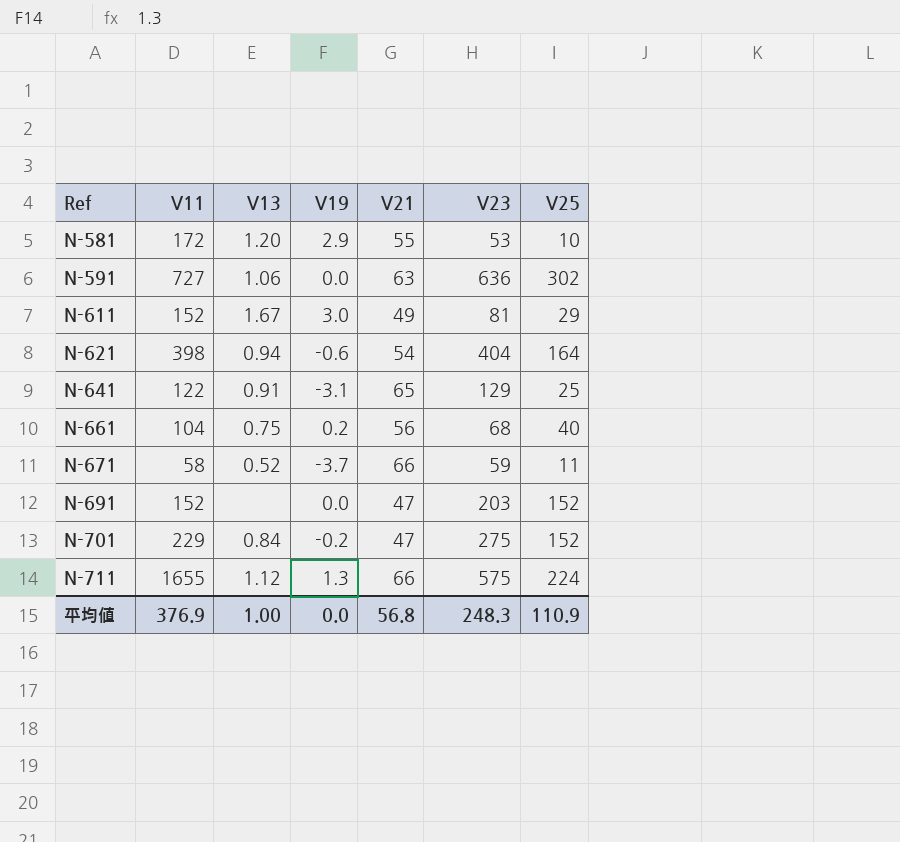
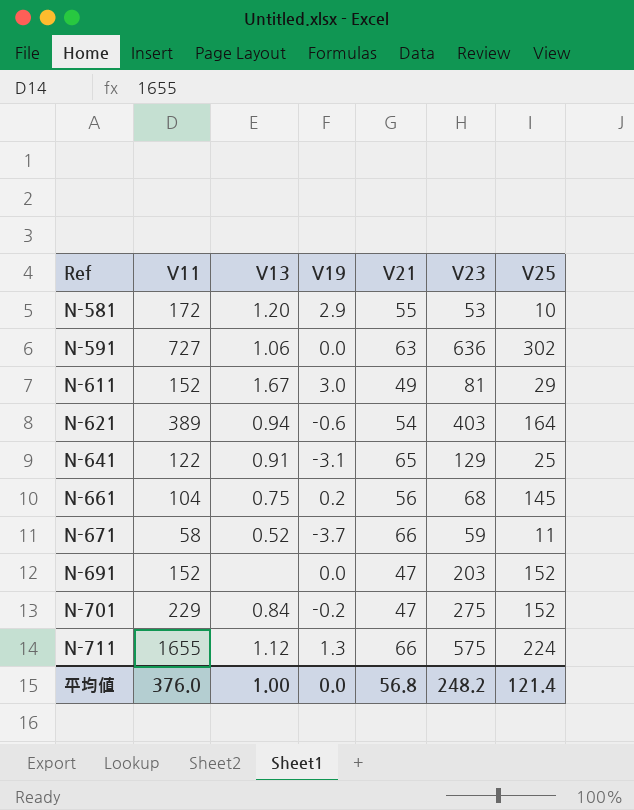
N-621 | V11: 398 -> 389
N-621 | V23: 404 -> 403
N-661 | V25: 40 -> 145
平均値 | V11: 376.9 -> 376.0
平均値 | V23: 248.3 -> 248.2
平均値 | V25: 110.9 -> 121.4

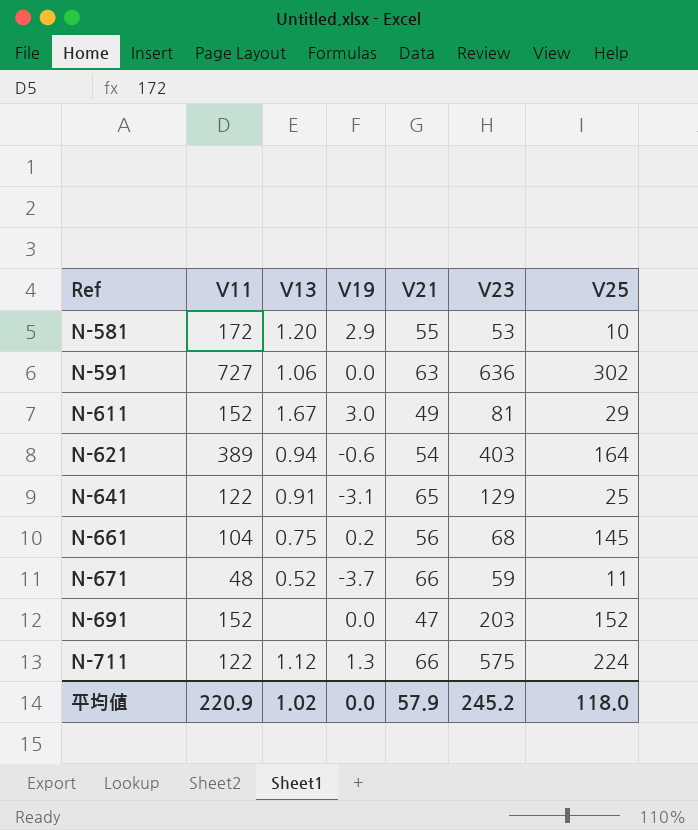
row N-701: 229 | 0.84 | -0.2 | 47 | 275 | 152 -> none
N-671 | V11: 58 -> 48
N-711 | V11: 1655 -> 122
平均値 | V11: 376.0 -> 220.9
平均値 | V13: 1.00 -> 1.02
平均値 | V21: 56.8 -> 57.9
平均値 | V23: 248.2 -> 245.2
平均値 | V25: 121.4 -> 118.0

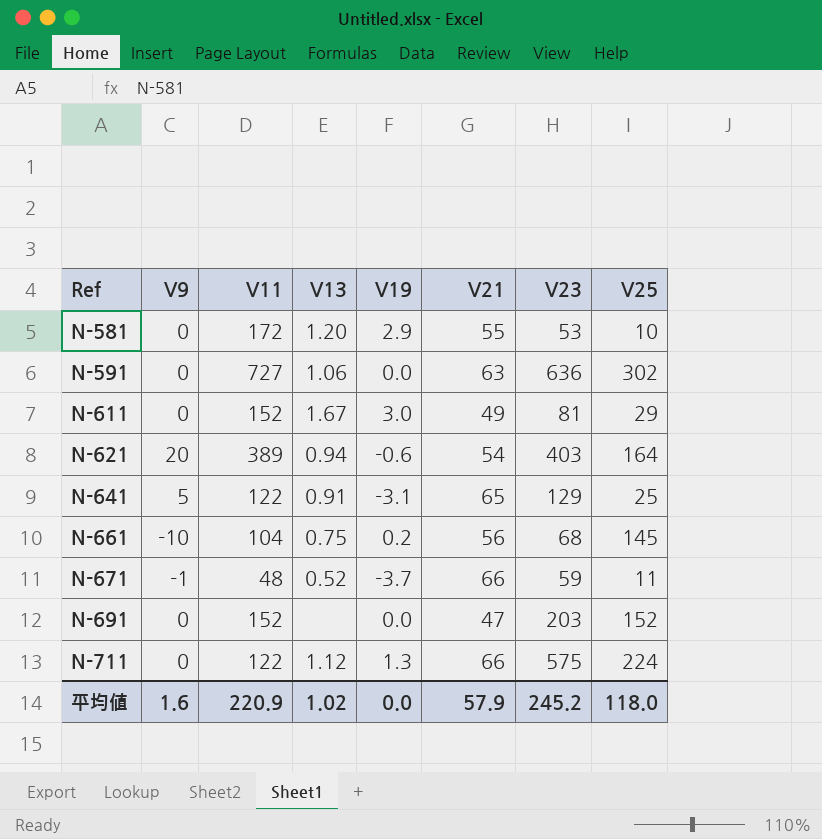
column V9 | position: none -> 2

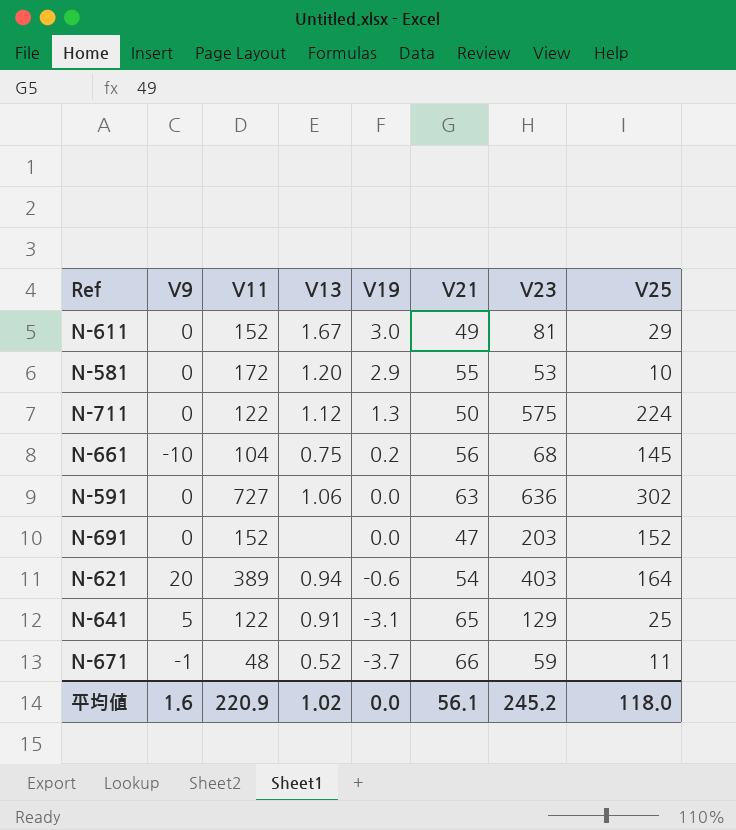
row order: Ref ascending -> V19 descending
N-711 | V21: 66 -> 50
平均値 | V21: 57.9 -> 56.1

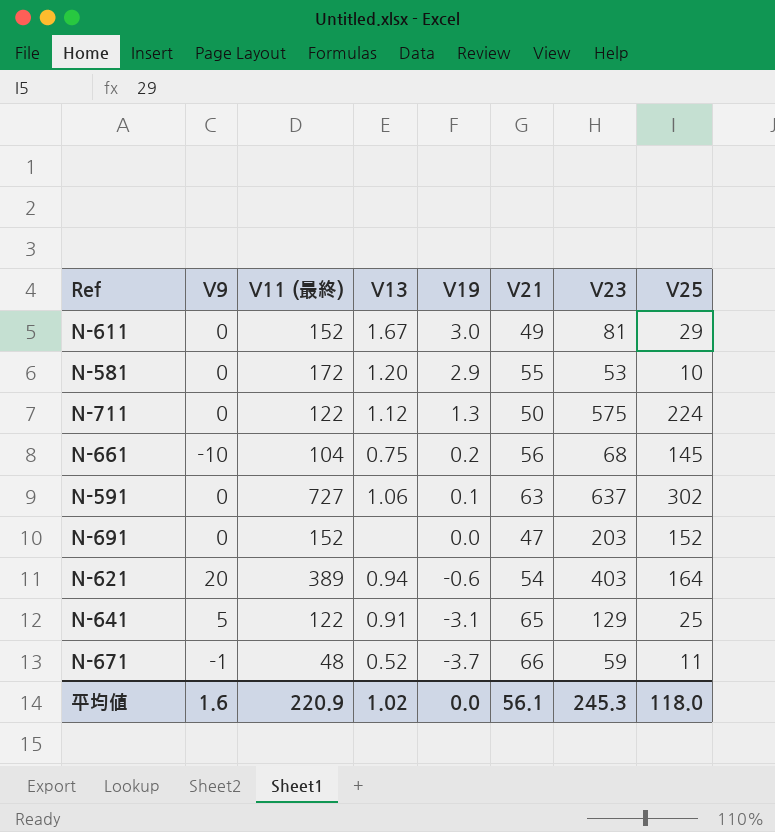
column name: V11 -> V11 (最終)
N-591 | V19: 0.0 -> 0.1
N-591 | V23: 636 -> 637
平均値 | V23: 245.2 -> 245.3

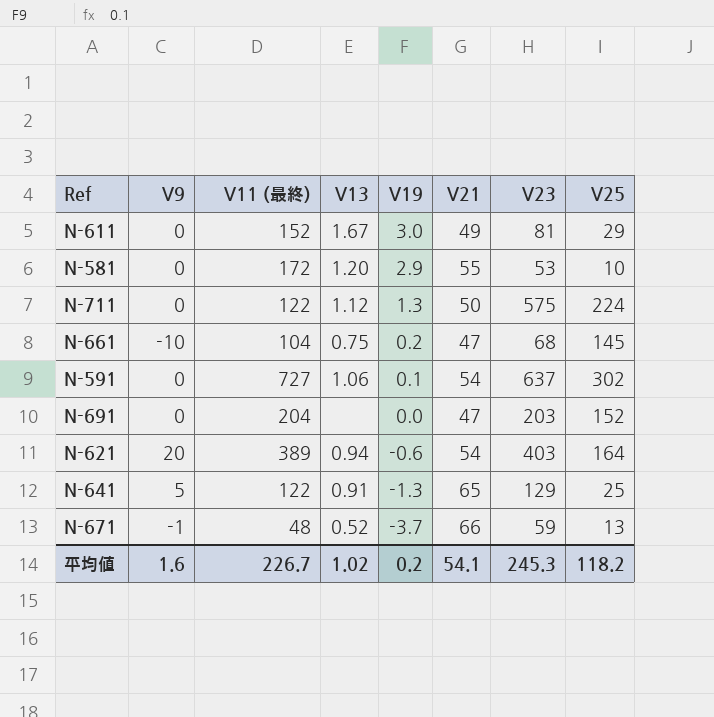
N-661 | V21: 56 -> 47
N-591 | V21: 63 -> 54
N-691 | V11 (最終): 152 -> 204
N-641 | V19: -3.1 -> -1.3
N-671 | V25: 11 -> 13
平均値 | V11 (最終): 220.9 -> 226.7
平均値 | V19: 0.0 -> 0.2
平均値 | V21: 56.1 -> 54.1
平均値 | V25: 118.0 -> 118.2

